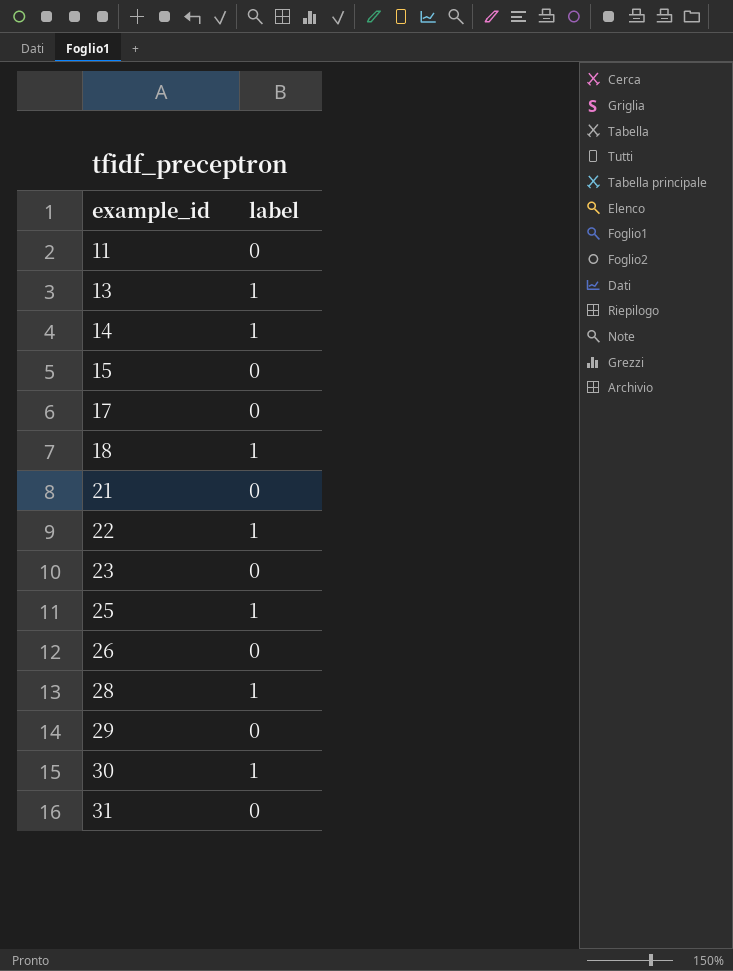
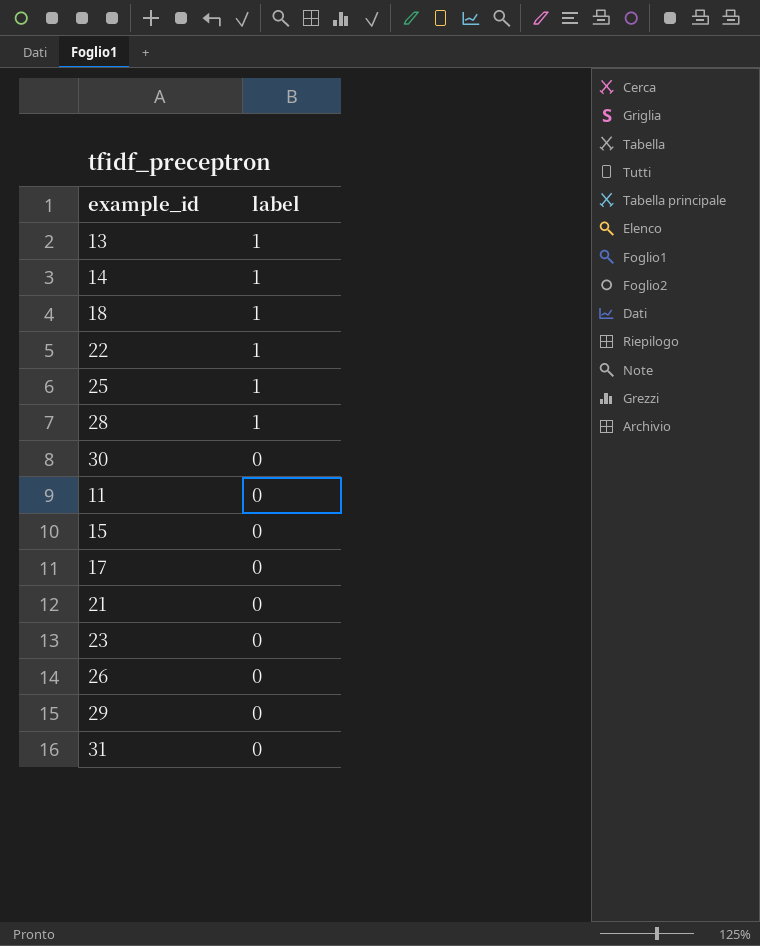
row order: example_id ascending -> label descending
30 | label: 1 -> 0

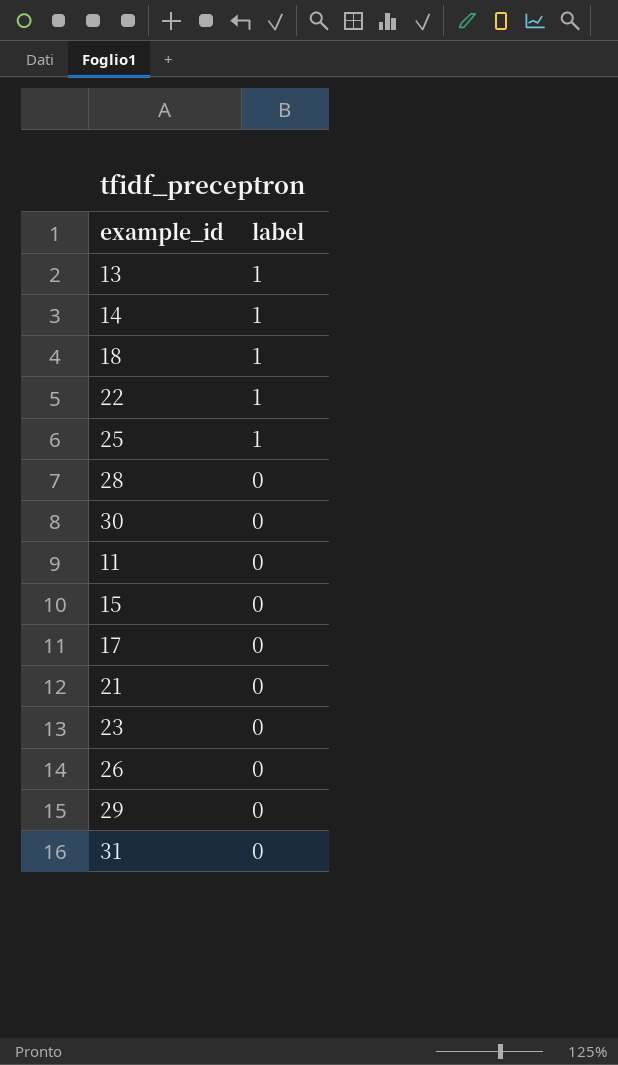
28 | label: 1 -> 0

